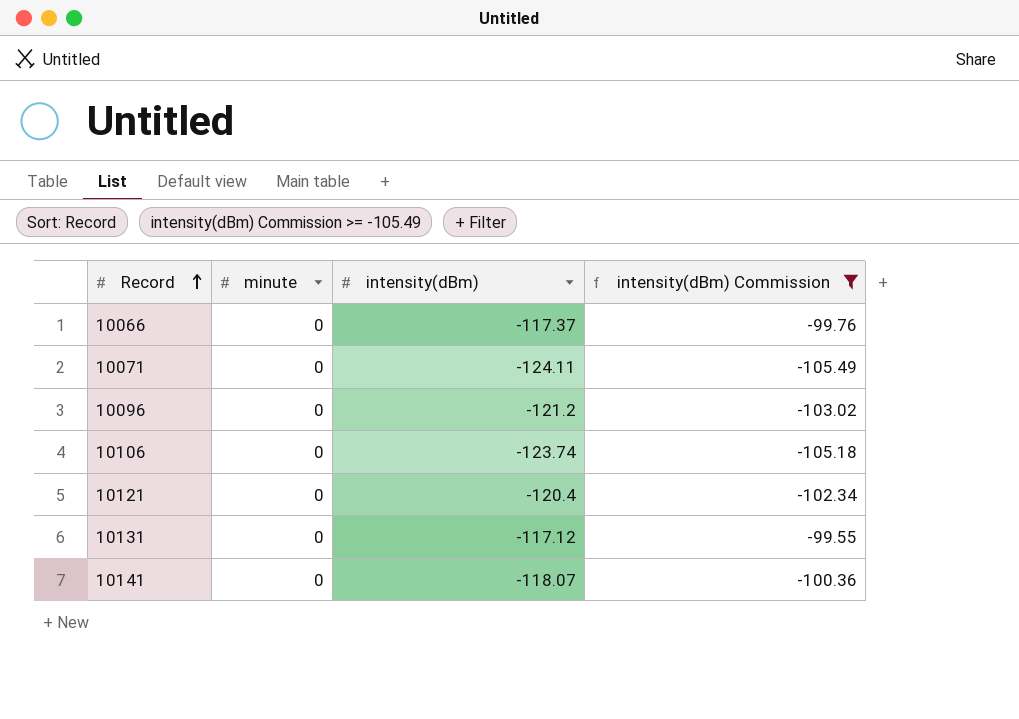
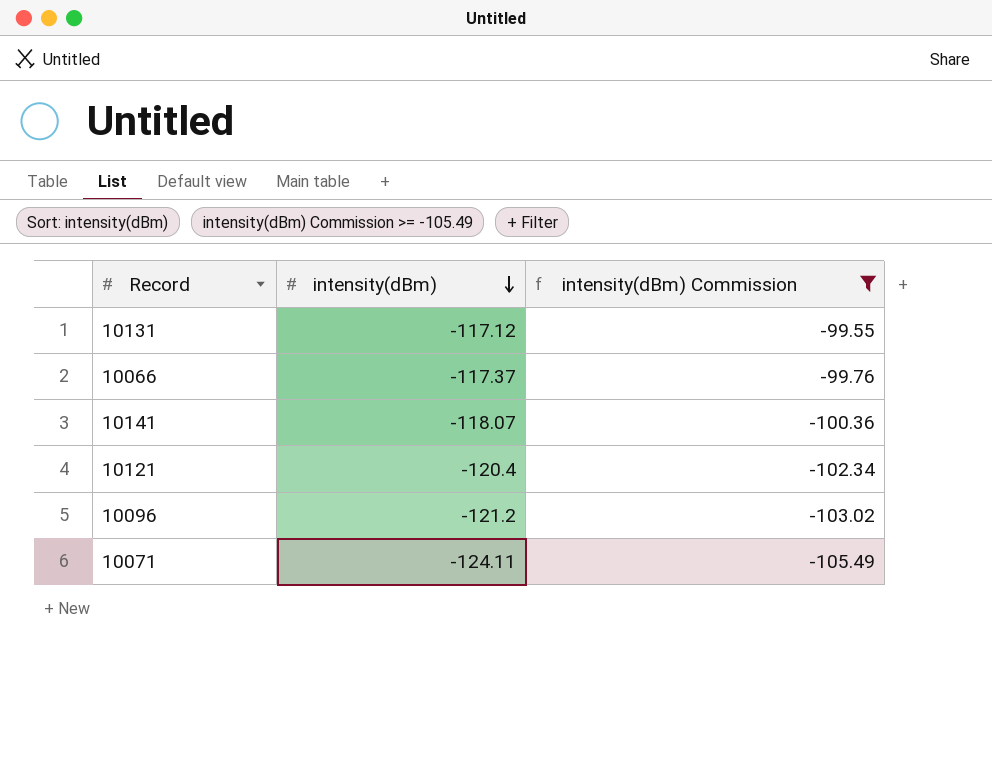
row order: Record ascending -> intensity(dBm) descending
column minute | position: 2 -> none
row 10106: 0 | -123.74 | -105.18 -> none

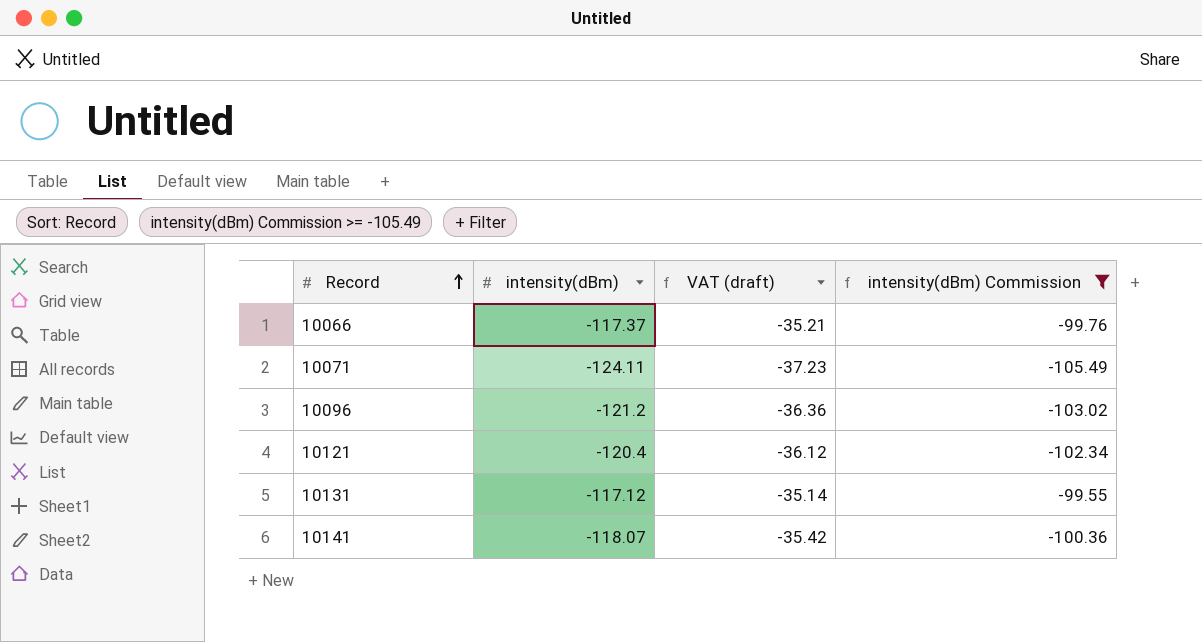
row order: intensity(dBm) descending -> Record ascending
column VAT (draft) | formula: none -> [intensity(dBm)] * 0.3

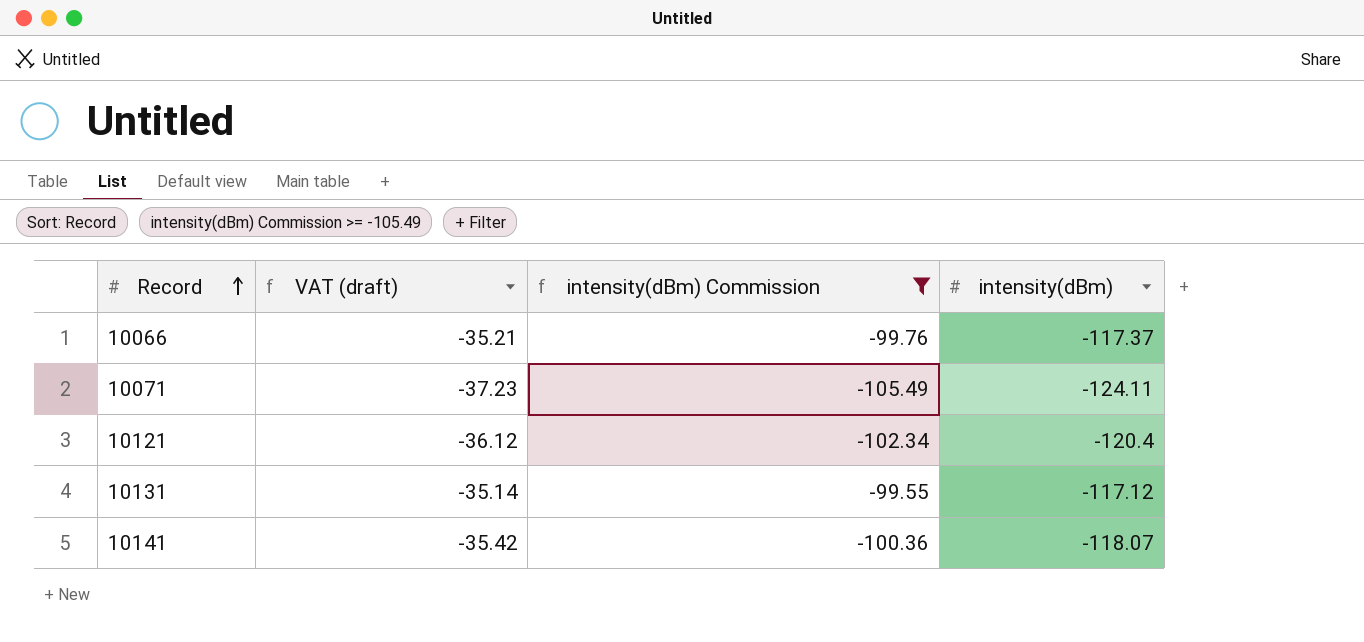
column intensity(dBm) | position: 2 -> 4
row 10096: -121.2 | -36.36 | -103.02 -> none

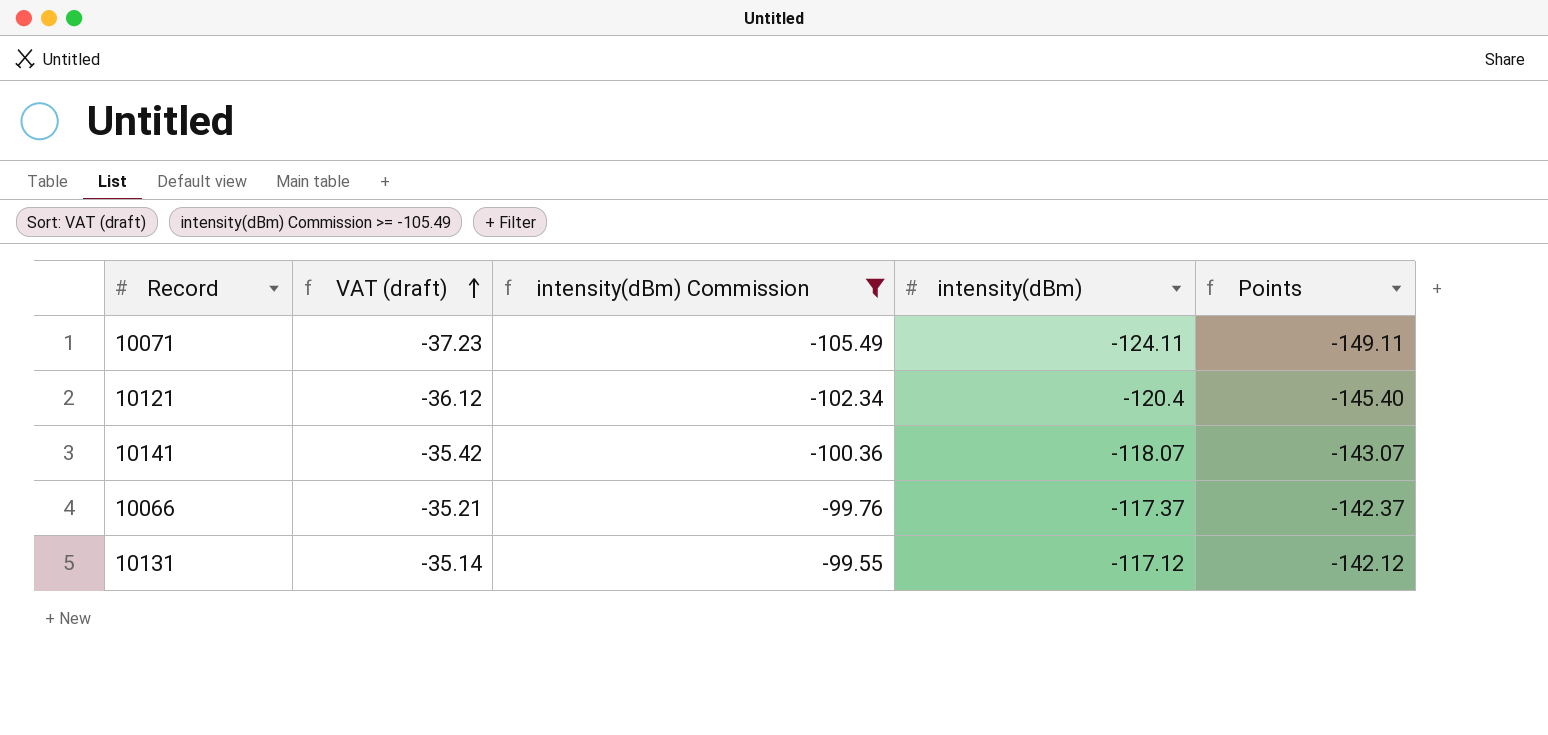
row order: Record ascending -> VAT (draft) ascending
column Points | formula: none -> [intensity(dBm)] - 25

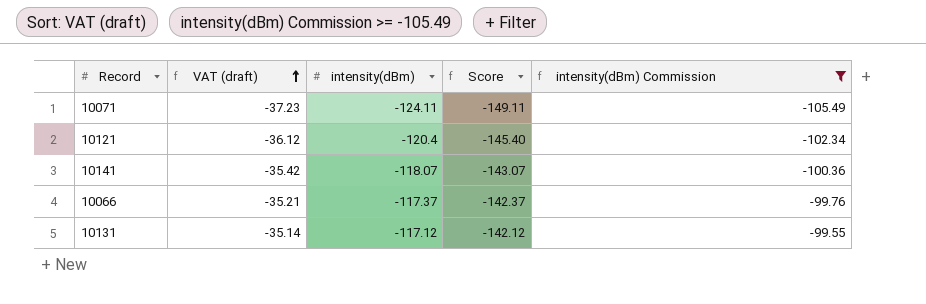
column name: Points -> Score
column intensity(dBm) Commission | position: 3 -> 5

